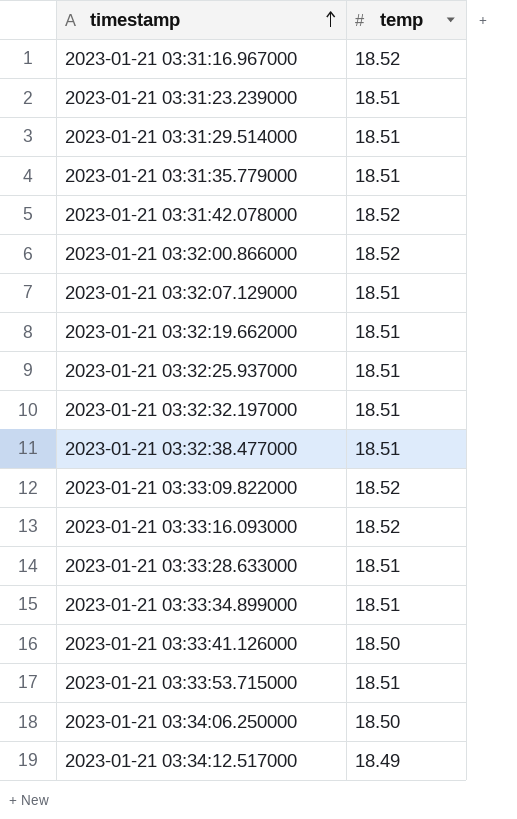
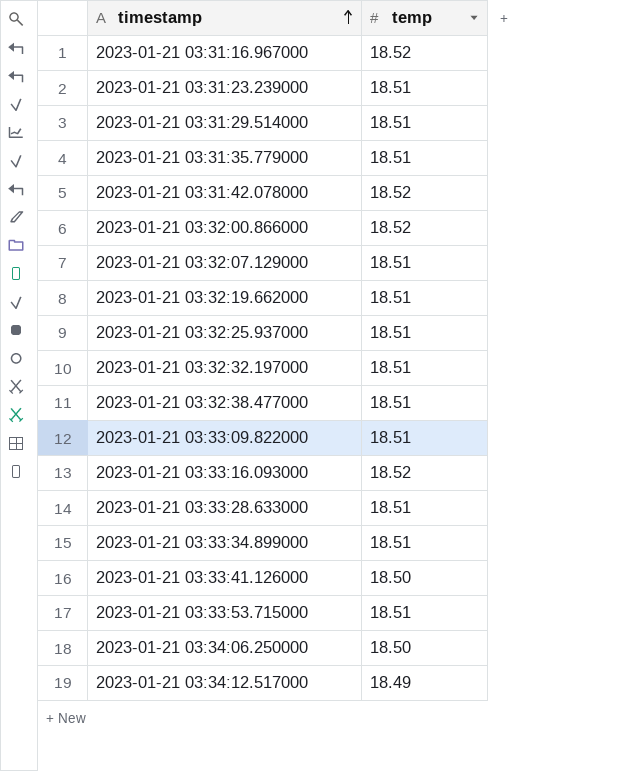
2023-01-21 03:33:09.822000 | temp: 18.52 -> 18.51

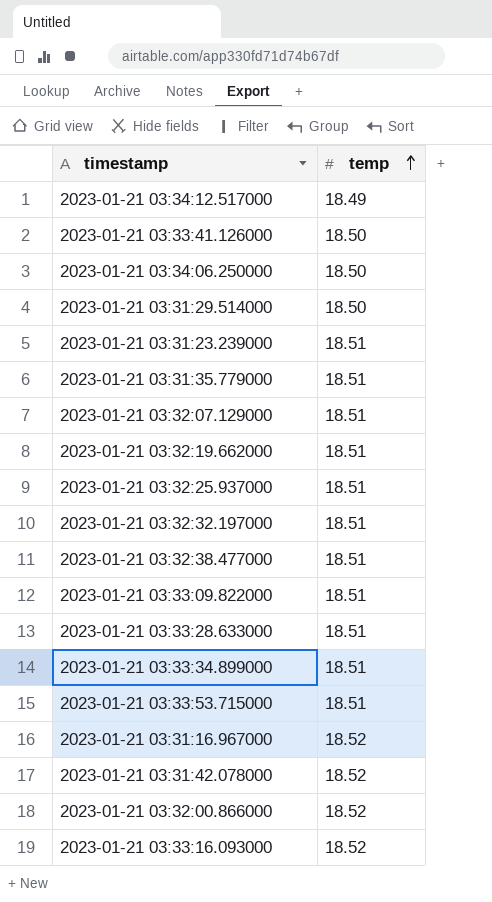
row order: timestamp ascending -> temp ascending
2023-01-21 03:31:29.514000 | temp: 18.51 -> 18.50

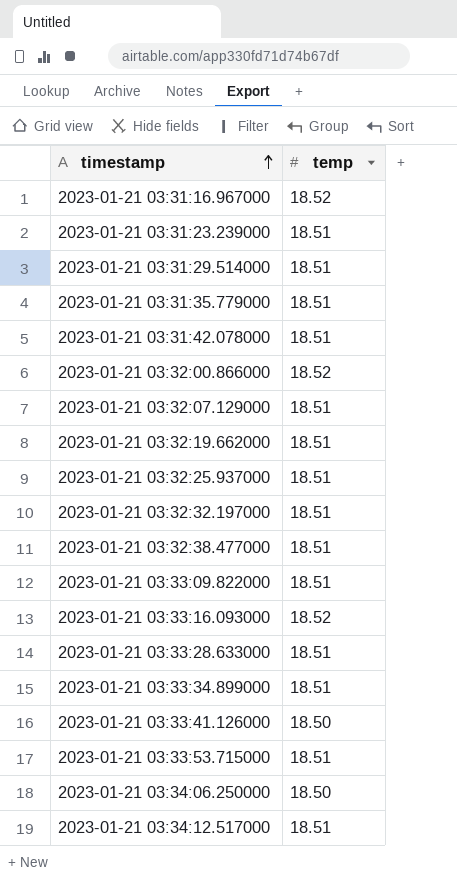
row order: temp ascending -> timestamp ascending
2023-01-21 03:31:29.514000 | temp: 18.50 -> 18.51
2023-01-21 03:31:42.078000 | temp: 18.52 -> 18.51
2023-01-21 03:34:12.517000 | temp: 18.49 -> 18.51

